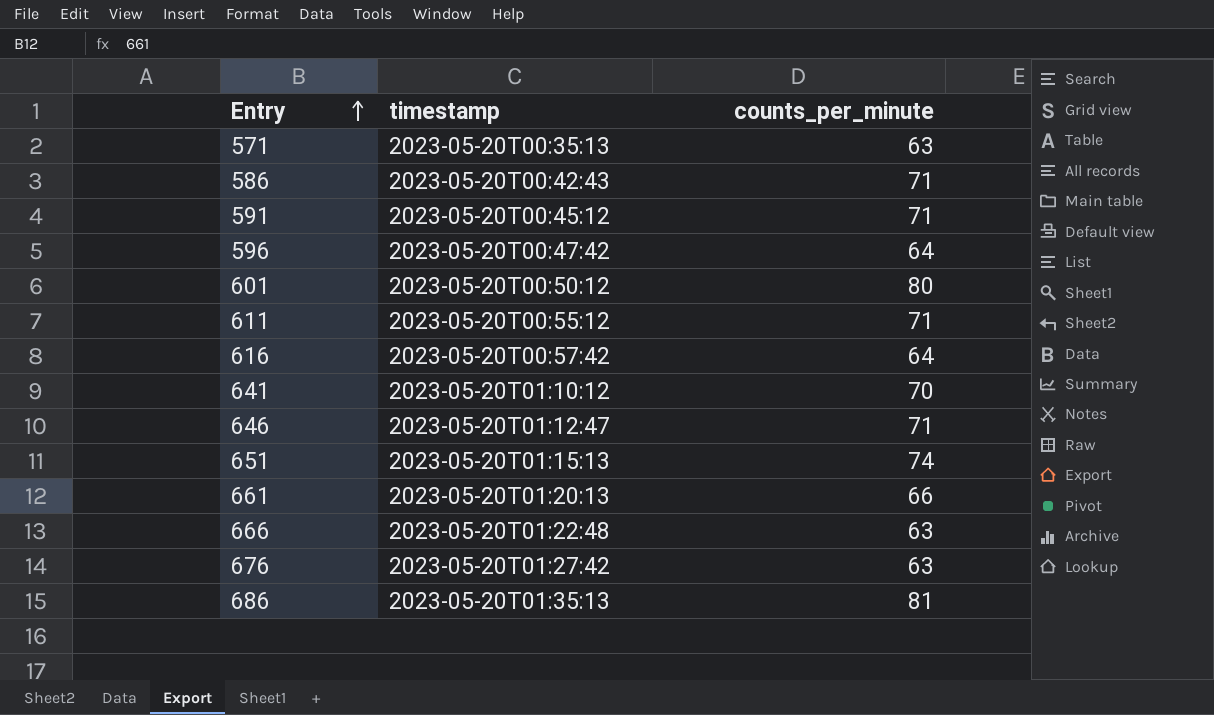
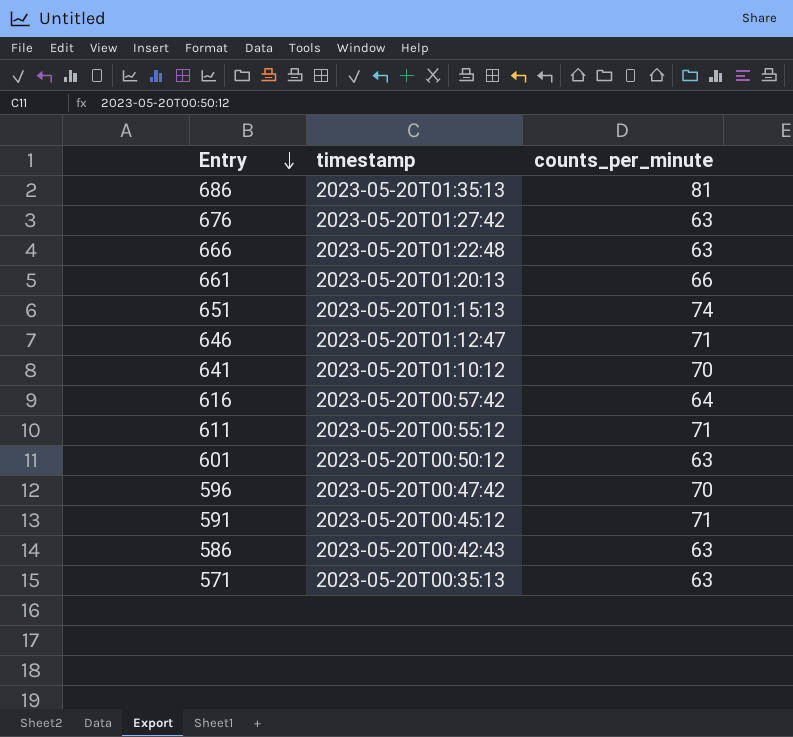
row order: Entry ascending -> Entry descending
601 | counts_per_minute: 80 -> 63
596 | counts_per_minute: 64 -> 70
586 | counts_per_minute: 71 -> 63

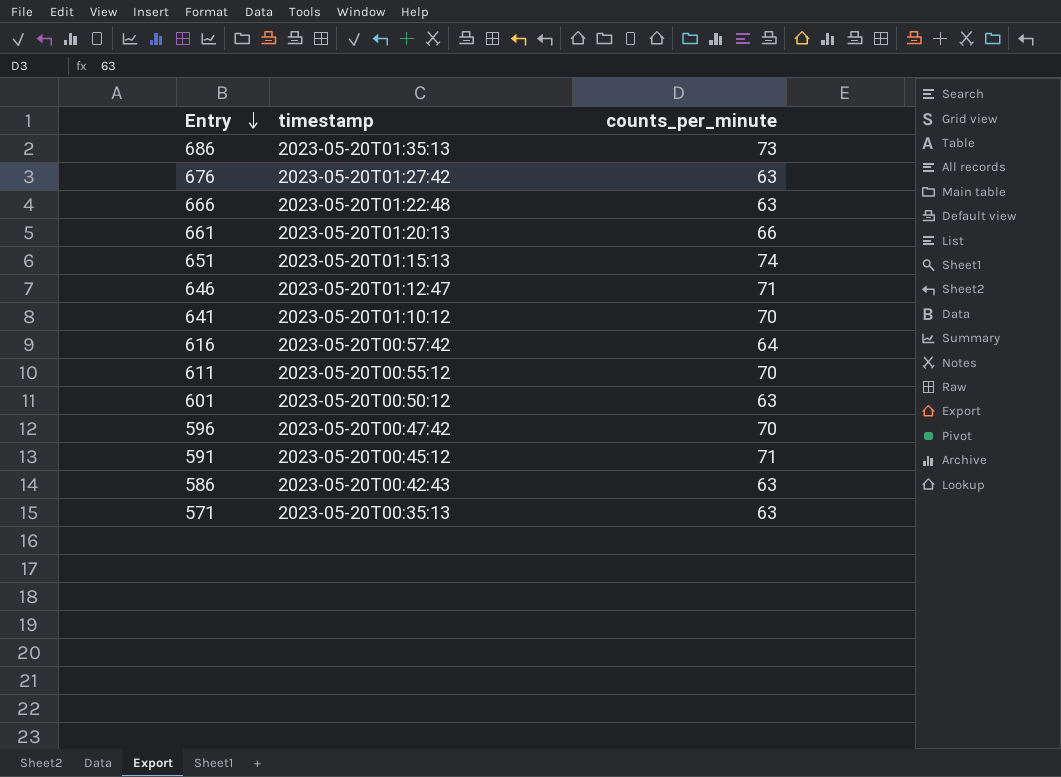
686 | counts_per_minute: 81 -> 73
611 | counts_per_minute: 71 -> 70

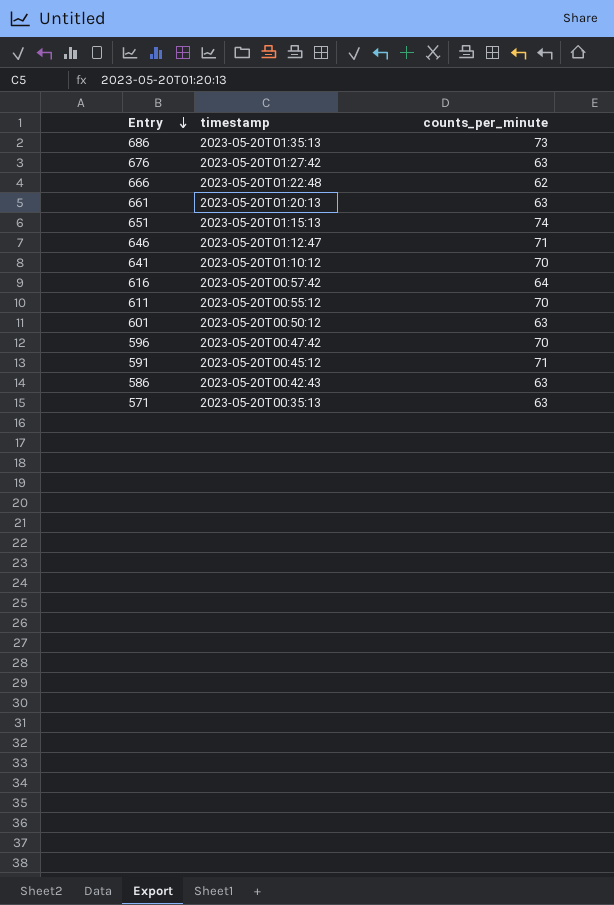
666 | counts_per_minute: 63 -> 62
661 | counts_per_minute: 66 -> 63

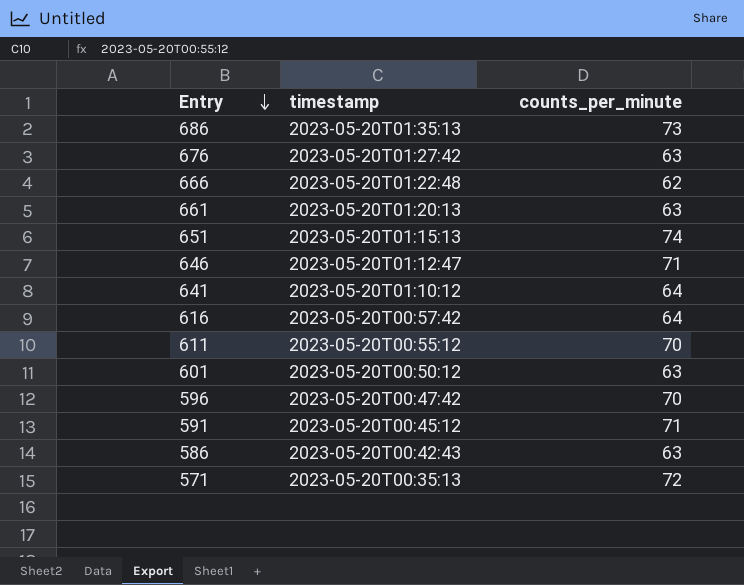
641 | counts_per_minute: 70 -> 64
571 | counts_per_minute: 63 -> 72

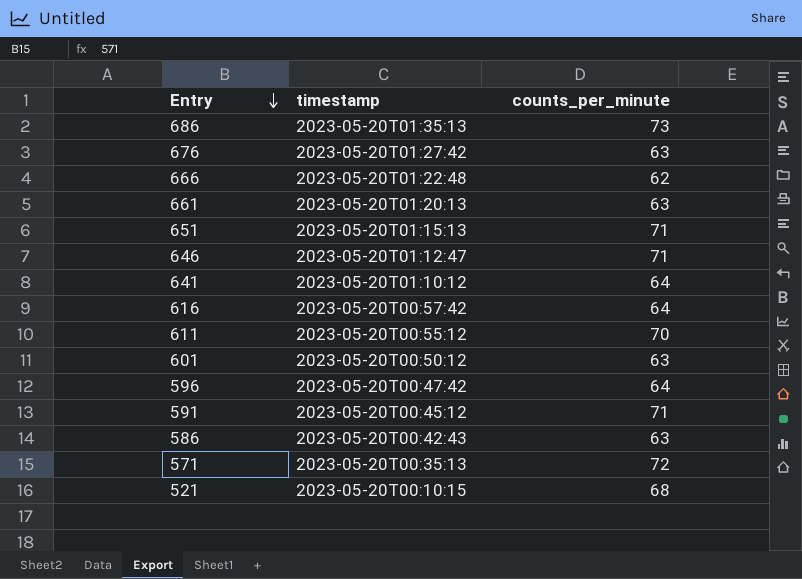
651 | counts_per_minute: 74 -> 71
596 | counts_per_minute: 70 -> 64
row 521: none -> 2023-05-20T00:10:15 | 68

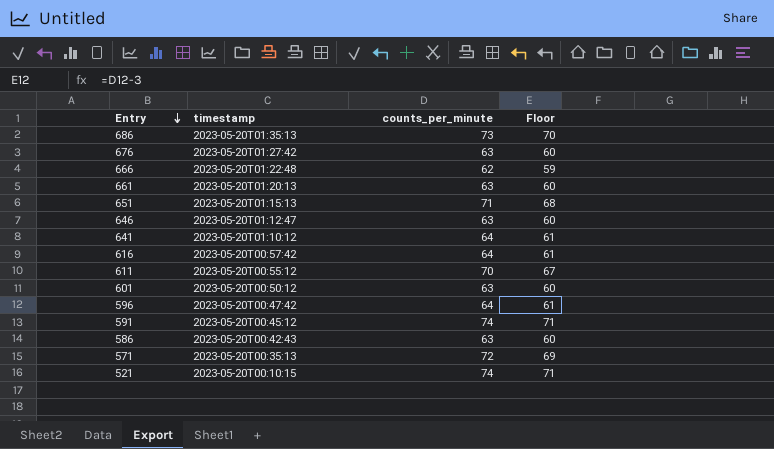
column Floor | formula: none -> [counts_per_minute] - 3
646 | counts_per_minute: 71 -> 63
591 | counts_per_minute: 71 -> 74
521 | counts_per_minute: 68 -> 74

